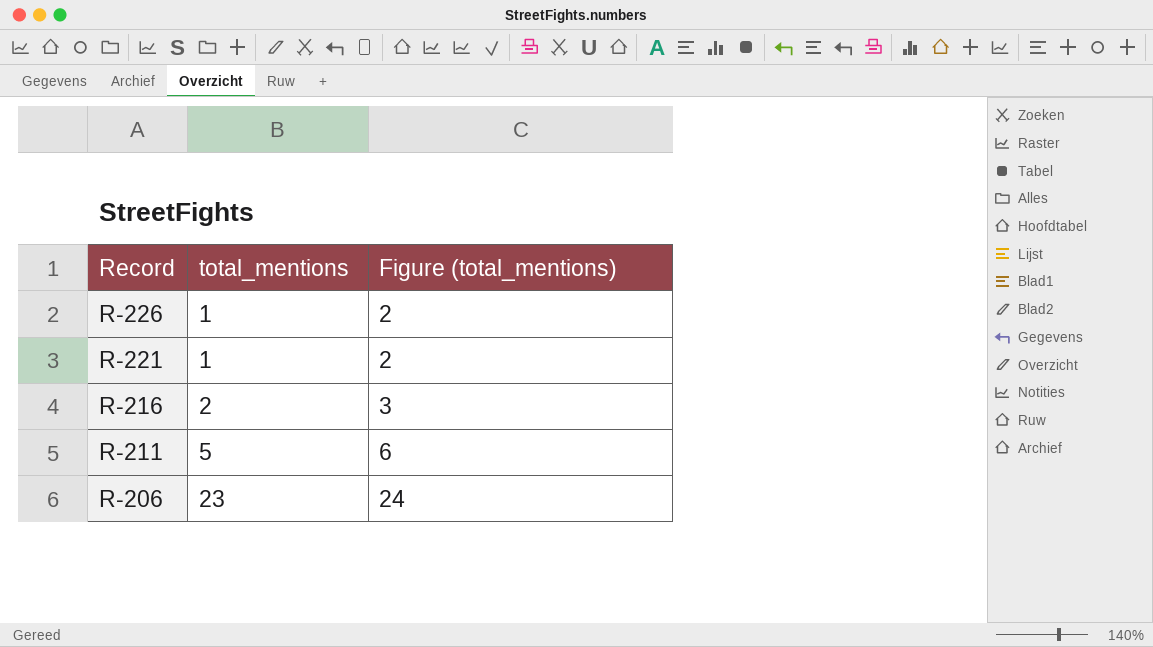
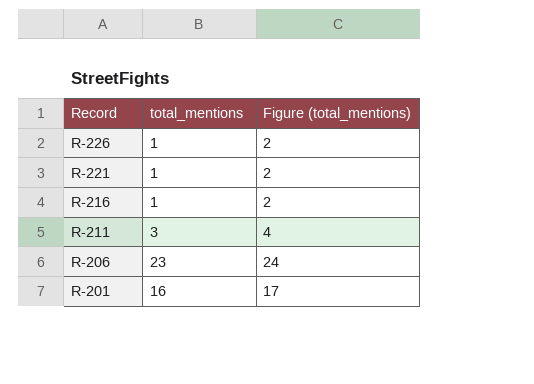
R-216 | total_mentions: 2 -> 1
R-216 | Figure (total_mentions): 3 -> 2
R-211 | total_mentions: 5 -> 3
R-211 | Figure (total_mentions): 6 -> 4
row R-201: none -> 16 | 17

